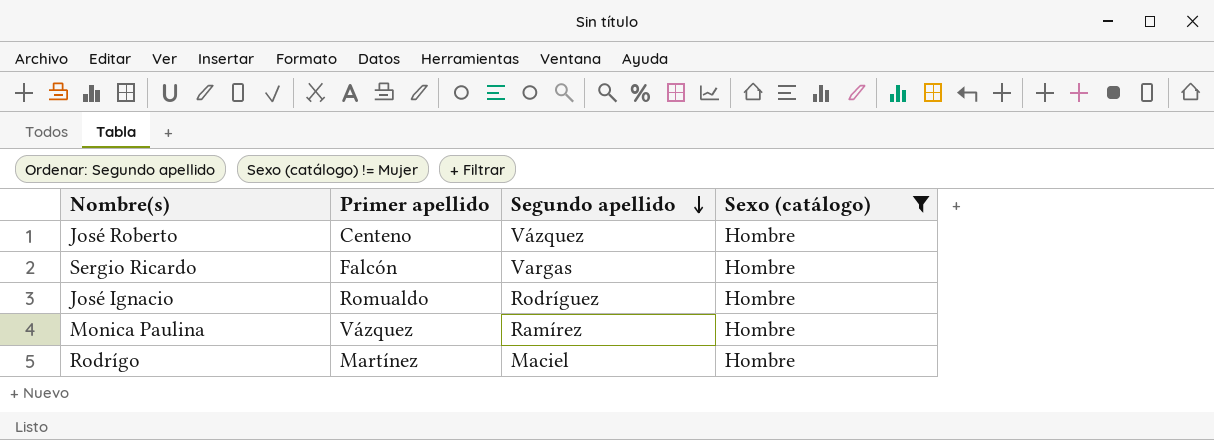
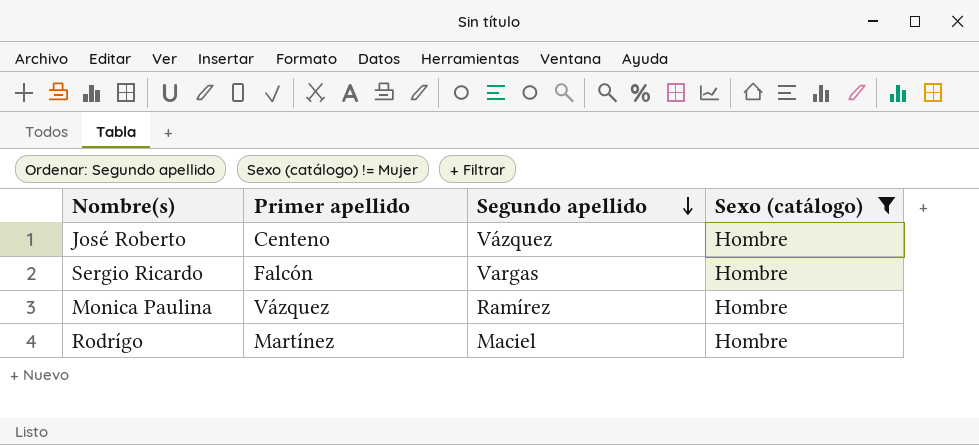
row José Ignacio: Romualdo | Rodríguez | Hombre -> none

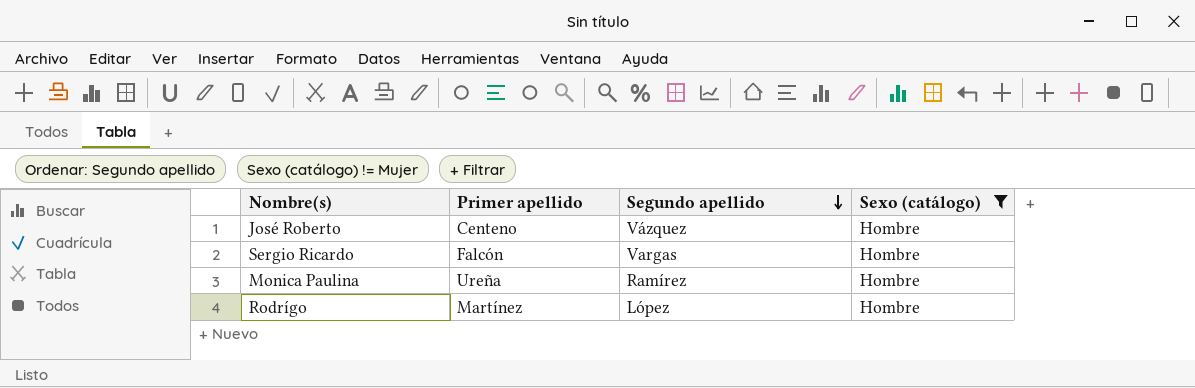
Monica Paulina | Primer apellido: Vázquez -> Ureña
Rodrígo | Segundo apellido: Maciel -> López

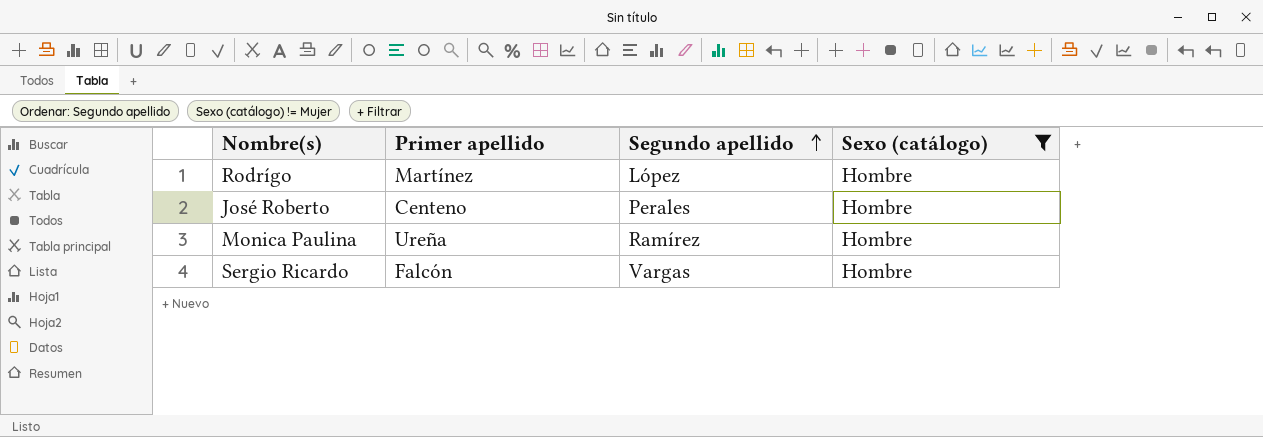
row order: Segundo apellido descending -> Segundo apellido ascending
José Roberto | Segundo apellido: Vázquez -> Perales

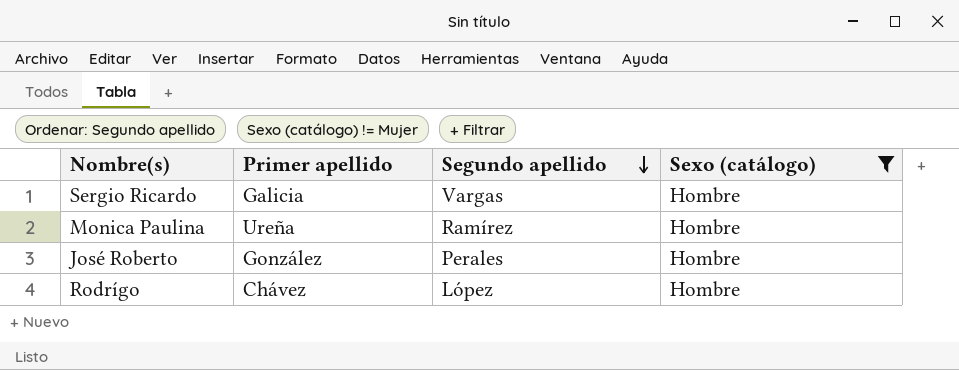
row order: Segundo apellido ascending -> Segundo apellido descending
Sergio Ricardo | Primer apellido: Falcón -> Galicia
José Roberto | Primer apellido: Centeno -> González
Rodrígo | Primer apellido: Martínez -> Chávez

